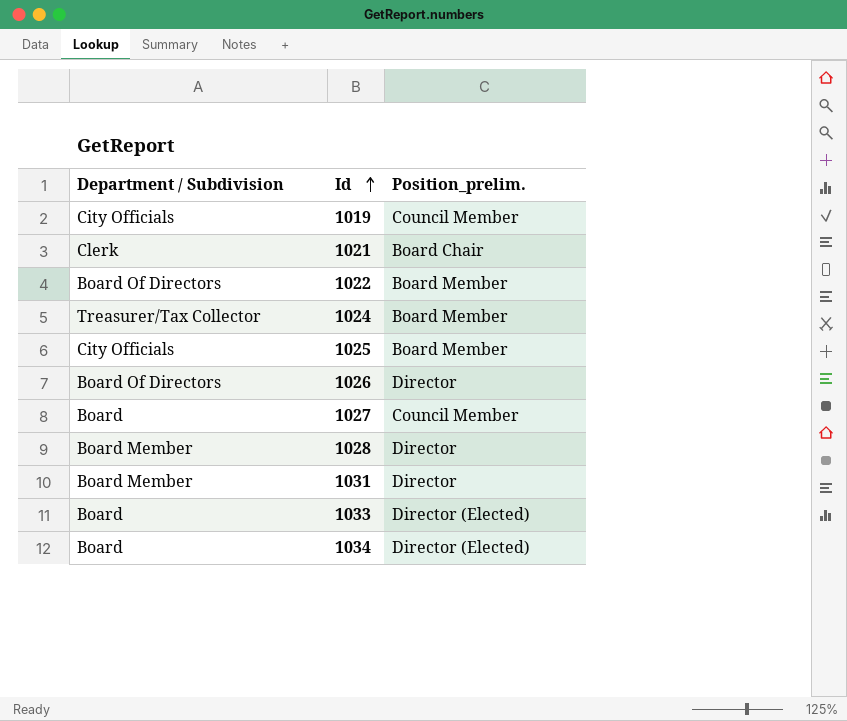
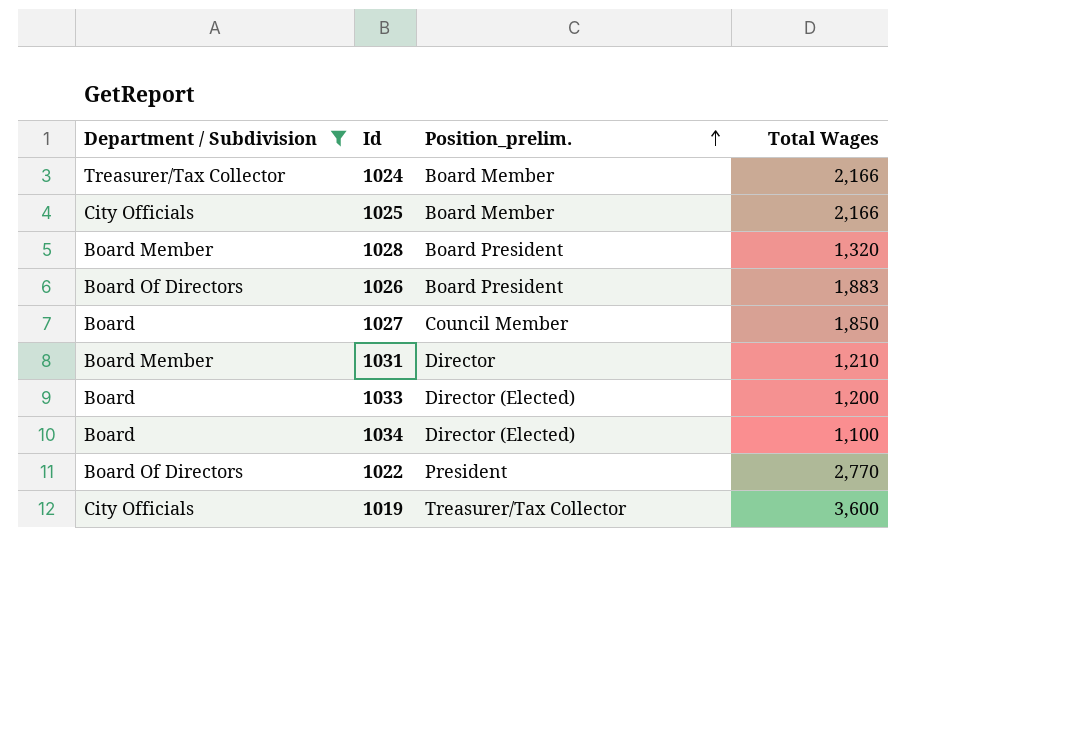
filter: none -> Department / Subdivision != Clerk
row order: Id ascending -> Position_prelim. ascending
column Total Wages | position: none -> 4
1028 | Position_prelim.: Director -> Board President
1026 | Position_prelim.: Director -> Board President
1022 | Position_prelim.: Board Member -> President
1019 | Position_prelim.: Council Member -> Treasurer/Tax Collector

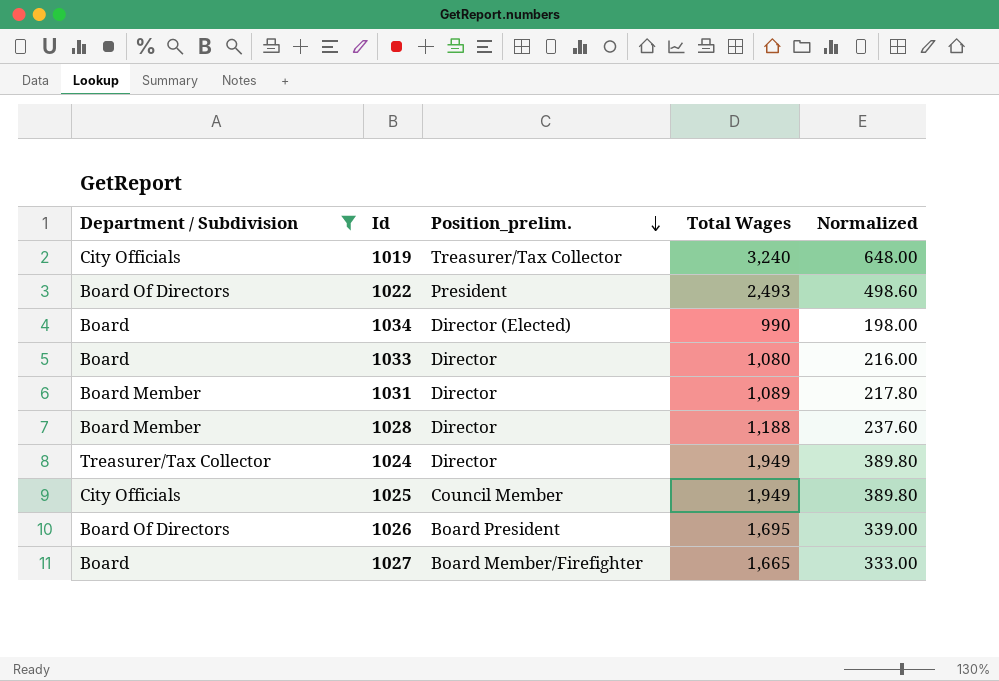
row order: Position_prelim. ascending -> Position_prelim. descending
column Normalized | formula: none -> [Total Wages] * 0.2
1019 | Total Wages: 3,600 -> 3,240
1022 | Total Wages: 2,770 -> 2,493
1034 | Total Wages: 1,100 -> 990
1033 | Position_prelim.: Director (Elected) -> Director
1033 | Total Wages: 1,200 -> 1,080
1031 | Total Wages: 1,210 -> 1,089
1028 | Position_prelim.: Board President -> Director
1028 | Total Wages: 1,320 -> 1,188
1024 | Position_prelim.: Board Member -> Director
1024 | Total Wages: 2,166 -> 1,949
1025 | Position_prelim.: Board Member -> Council Member
1025 | Total Wages: 2,166 -> 1,949
1026 | Total Wages: 1,883 -> 1,695
1027 | Position_prelim.: Council Member -> Board Member/Firefighter
1027 | Total Wages: 1,850 -> 1,665

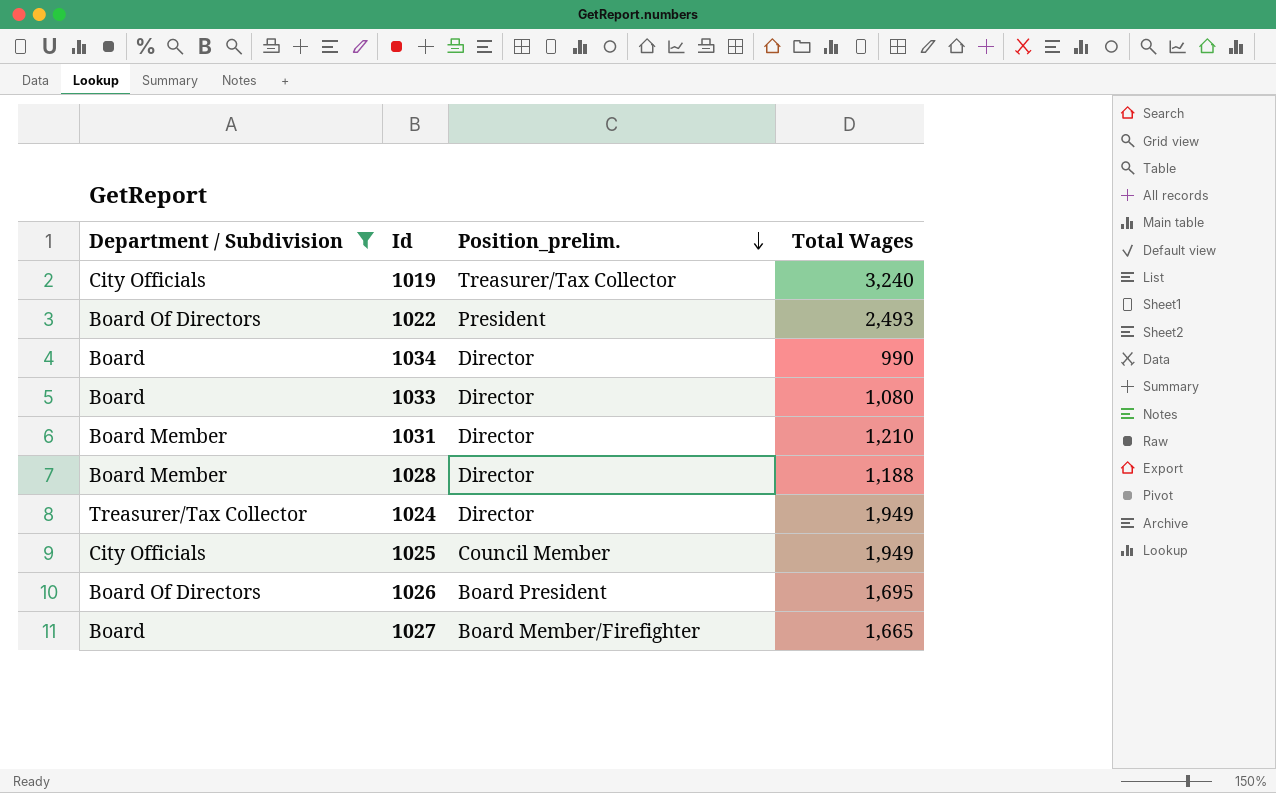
column Normalized | formula: [Total Wages] * 0.2 -> none
1034 | Position_prelim.: Director (Elected) -> Director
1031 | Total Wages: 1,089 -> 1,210

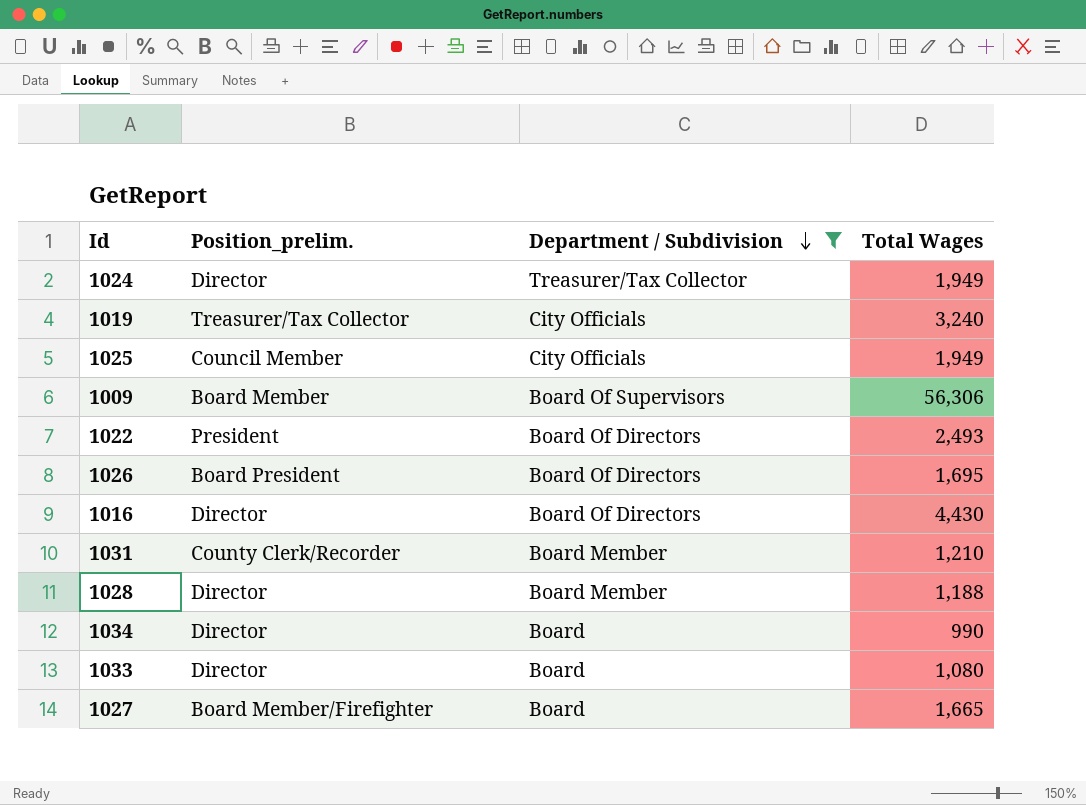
row order: Position_prelim. descending -> Department / Subdivision descending
column Department / Subdivision | position: 1 -> 3
row 1009: none -> Board Member | Board Of Supervisors | 56,306
row 1016: none -> Director | Board Of Directors | 4,430
1031 | Position_prelim.: Director -> County Clerk/Recorder

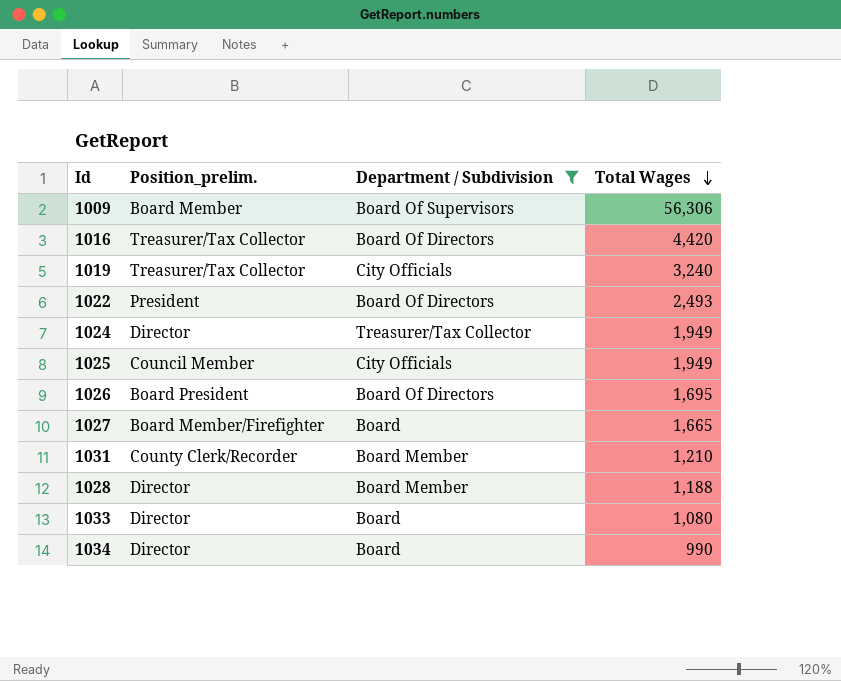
row order: Department / Subdivision descending -> Total Wages descending
1016 | Position_prelim.: Director -> Treasurer/Tax Collector
1016 | Total Wages: 4,430 -> 4,420

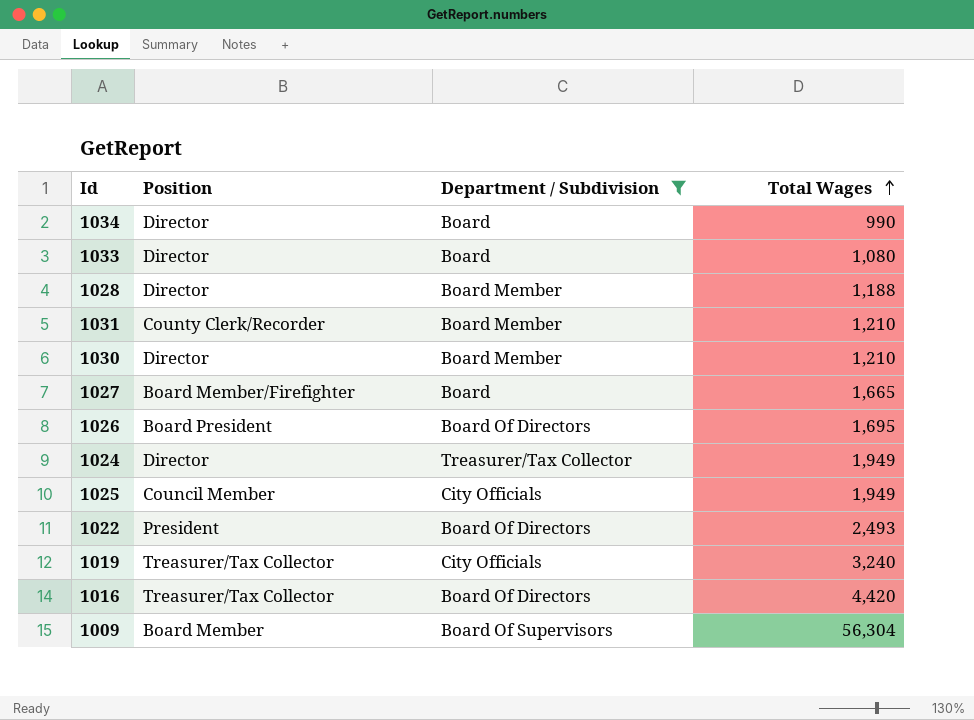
row order: Total Wages descending -> Total Wages ascending
column name: Position_prelim. -> Position
row 1030: none -> Director | Board Member | 1,210
1009 | Total Wages: 56,306 -> 56,304

